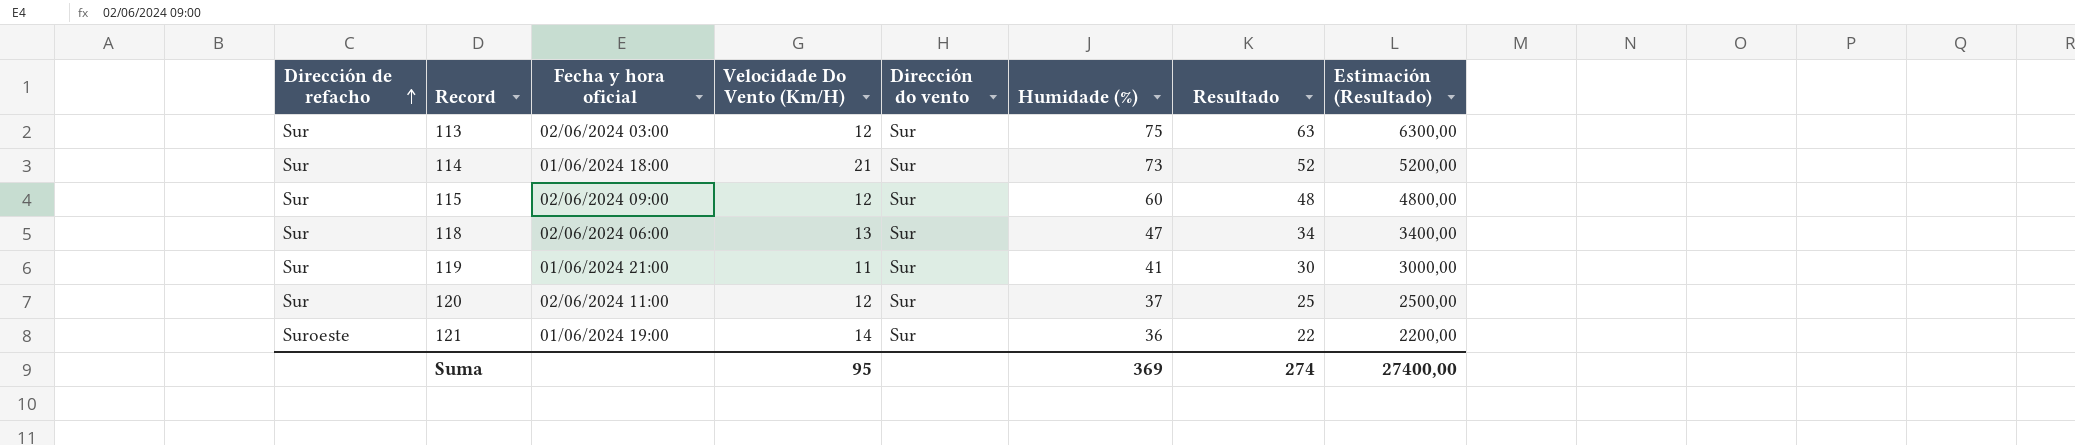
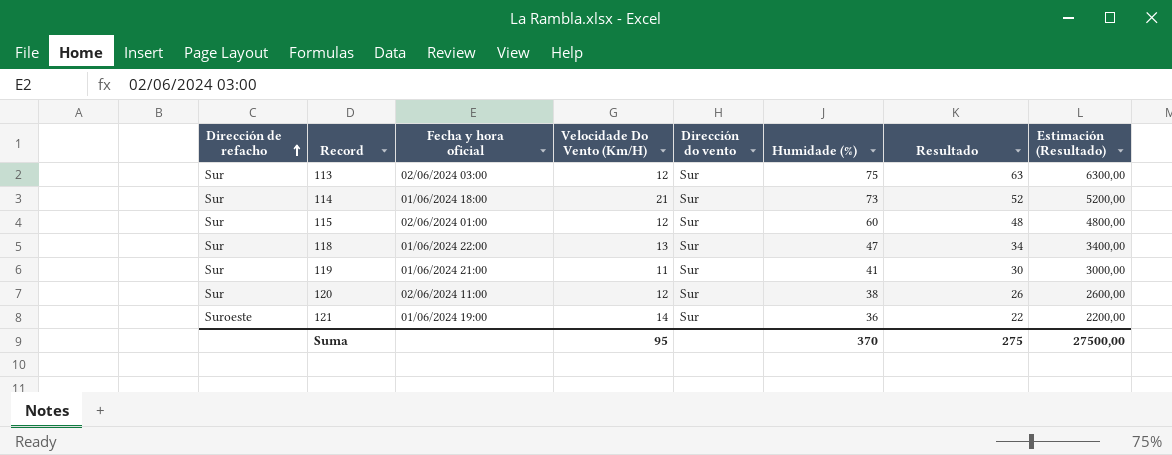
115 | Fecha y hora oficial: 02/06/2024 09:00 -> 02/06/2024 01:00
118 | Fecha y hora oficial: 02/06/2024 06:00 -> 01/06/2024 22:00
120 | Humidade (%): 37 -> 38
120 | Resultado: 25 -> 26
120 | Estimación (Resultado): 2500,00 -> 2600,00
Suma | Humidade (%): 369 -> 370
Suma | Resultado: 274 -> 275
Suma | Estimación (Resultado): 27400,00 -> 27500,00

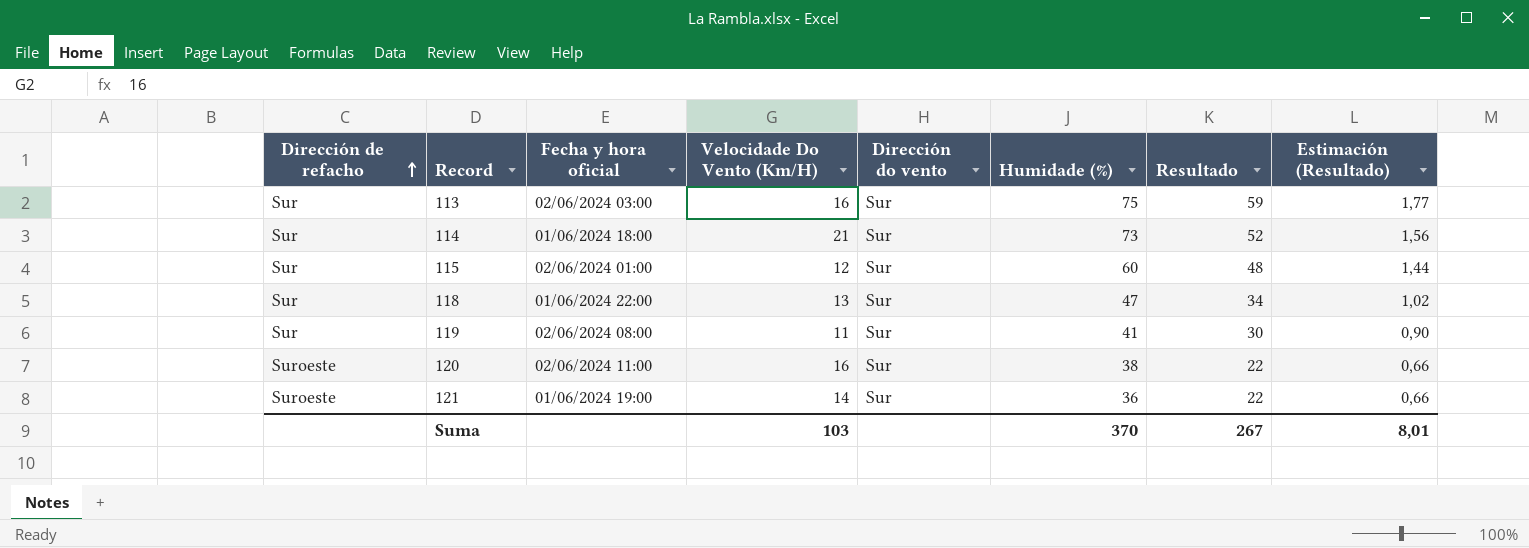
column Estimación (Resultado) | formula: [Resultado] * 100 -> [Resultado] * 0,03
113 | Velocidade Do Vento (Km/H): 12 -> 16
113 | Resultado: 63 -> 59
119 | Fecha y hora oficial: 01/06/2024 21:00 -> 02/06/2024 08:00
120 | Dirección de refacho: Sur -> Suroeste
120 | Velocidade Do Vento (Km/H): 12 -> 16
120 | Resultado: 26 -> 22
Suma | Velocidade Do Vento (Km/H): 95 -> 103
Suma | Resultado: 275 -> 267
Suma | Estimación (Resultado): 27500,00 -> 8,01

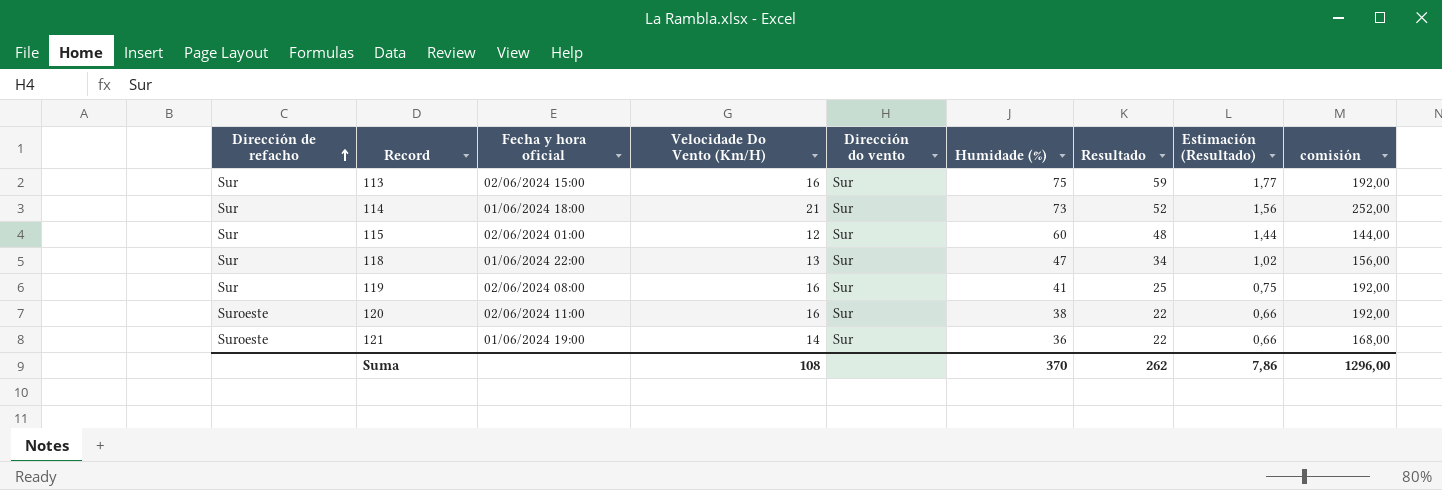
column comisión | formula: none -> [Velocidade Do Vento (Km/H)] * 12
113 | Fecha y hora oficial: 02/06/2024 03:00 -> 02/06/2024 15:00
119 | Velocidade Do Vento (Km/H): 11 -> 16
119 | Resultado: 30 -> 25
119 | Estimación (Resultado): 0,90 -> 0,75
Suma | Velocidade Do Vento (Km/H): 103 -> 108
Suma | Resultado: 267 -> 262
Suma | Estimación (Resultado): 8,01 -> 7,86

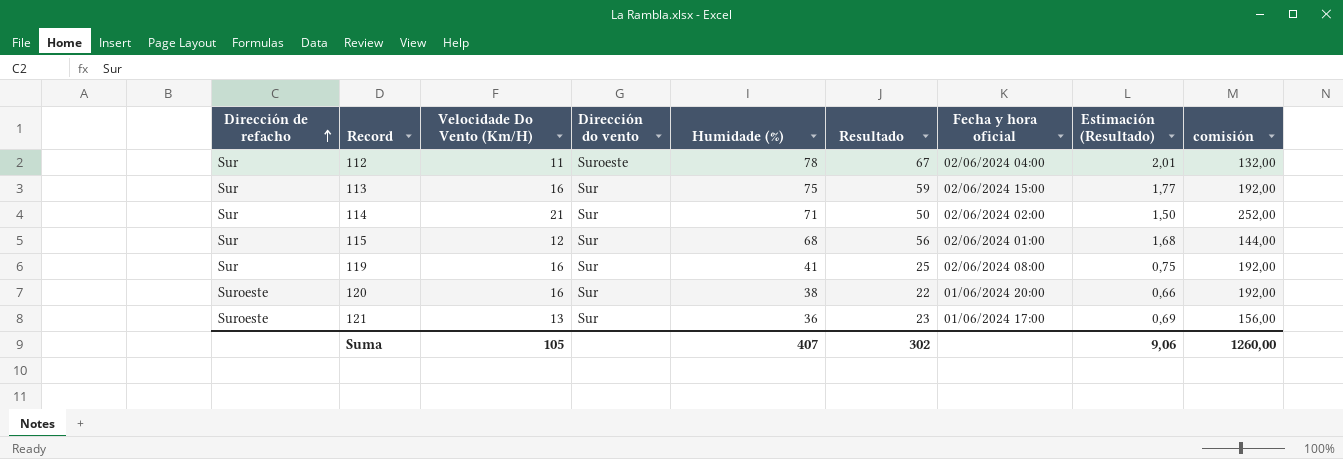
column Fecha y hora oficial | position: 3 -> 7
row 118: Sur | 01/06/2024 22:00 | 13 | Sur | 47 | 34 | 1,02 | 156,00 -> none
row 112: none -> Sur | 11 | Suroeste | 78 | 67 | 02/06/2024 04:00 | 2,01 | 132,00
114 | Humidade (%): 73 -> 71
114 | Resultado: 52 -> 50
114 | Fecha y hora oficial: 01/06/2024 18:00 -> 02/06/2024 02:00
114 | Estimación (Resultado): 1,56 -> 1,50
115 | Humidade (%): 60 -> 68
115 | Resultado: 48 -> 56
115 | Estimación (Resultado): 1,44 -> 1,68
120 | Fecha y hora oficial: 02/06/2024 11:00 -> 01/06/2024 20:00
121 | Velocidade Do Vento (Km/H): 14 -> 13
121 | Resultado: 22 -> 23
121 | Fecha y hora oficial: 01/06/2024 19:00 -> 01/06/2024 17:00
121 | Estimación (Resultado): 0,66 -> 0,69
121 | comisión: 168,00 -> 156,00
Suma | Velocidade Do Vento (Km/H): 108 -> 105
Suma | Humidade (%): 370 -> 407
Suma | Resultado: 262 -> 302
Suma | Estimación (Resultado): 7,86 -> 9,06
Suma | comisión: 1296,00 -> 1260,00

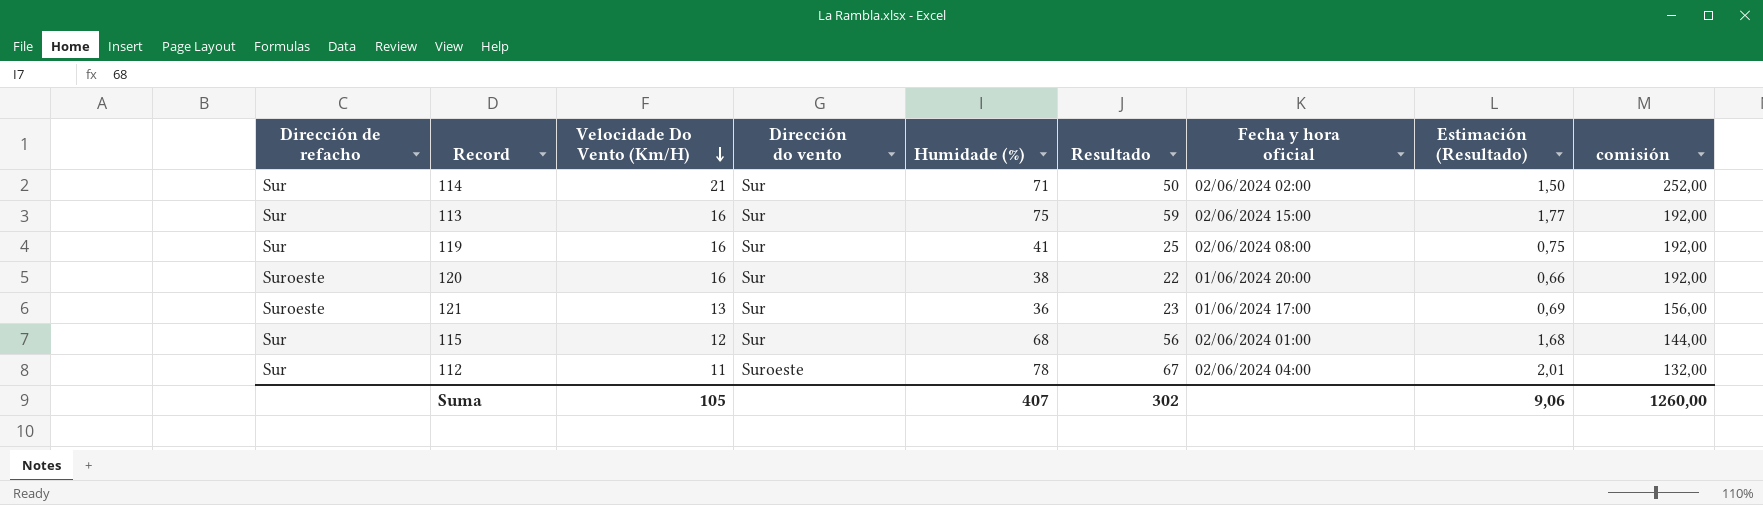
row order: Dirección de refacho ascending -> Velocidade Do Vento (Km/H) descending

